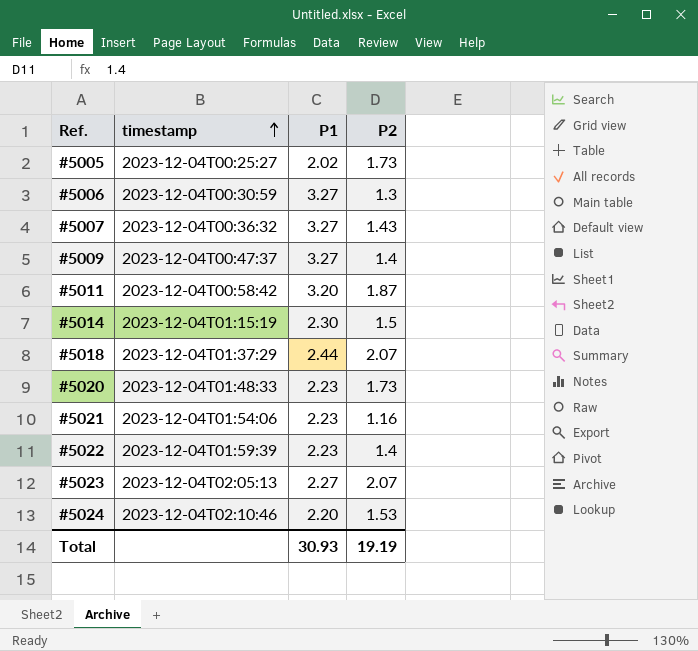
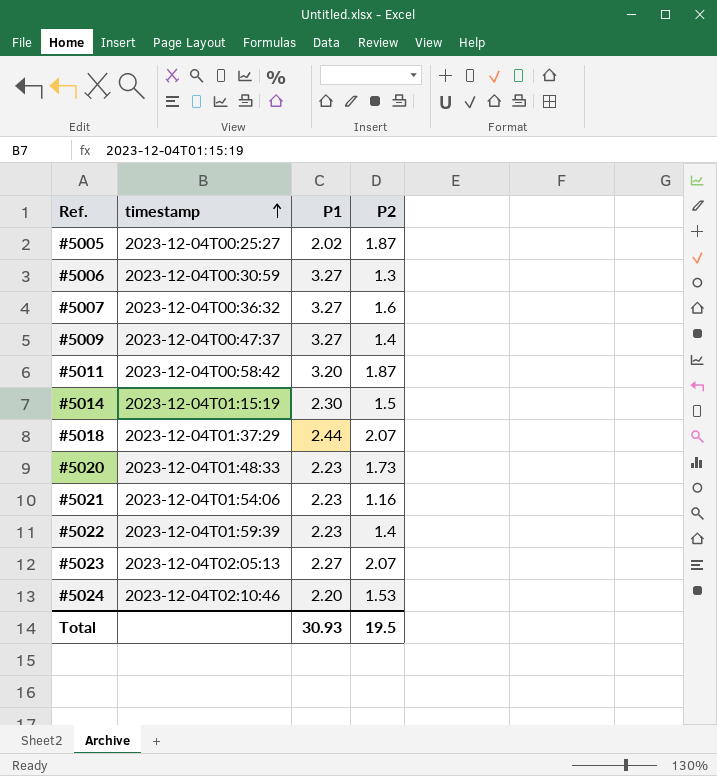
#5005 | P2: 1.73 -> 1.87
#5007 | P2: 1.43 -> 1.6
Total | P2: 19.19 -> 19.5

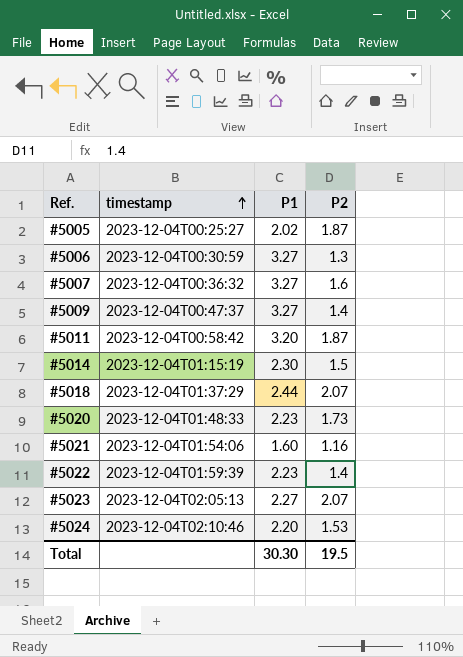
#5021 | P1: 2.23 -> 1.60
Total | P1: 30.93 -> 30.30

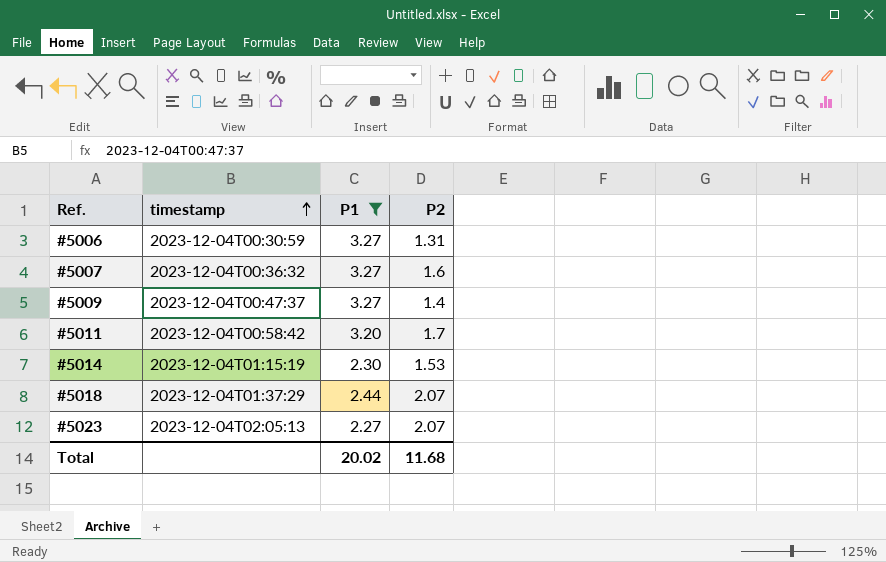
filter: none -> P1 >= 2.27
#5006 | P2: 1.3 -> 1.31
#5011 | P2: 1.87 -> 1.7
#5014 | P2: 1.5 -> 1.53
Total | P1: 30.30 -> 20.02
Total | P2: 19.5 -> 11.68

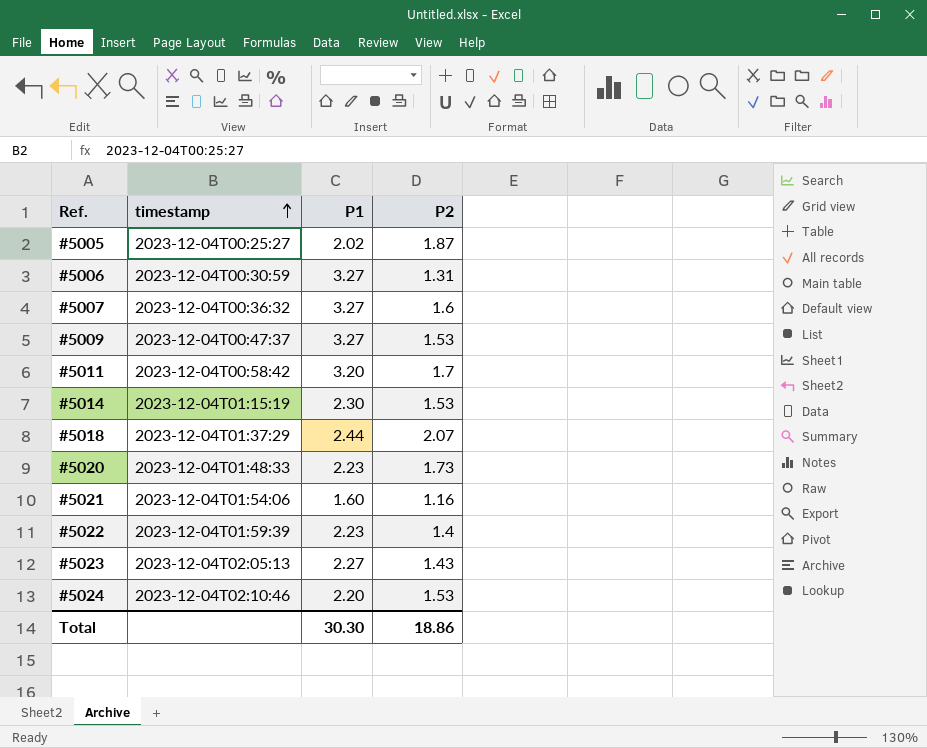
filter: P1 >= 2.27 -> none
#5009 | P2: 1.4 -> 1.53
#5023 | P2: 2.07 -> 1.43
Total | P1: 20.02 -> 30.30
Total | P2: 11.68 -> 18.86

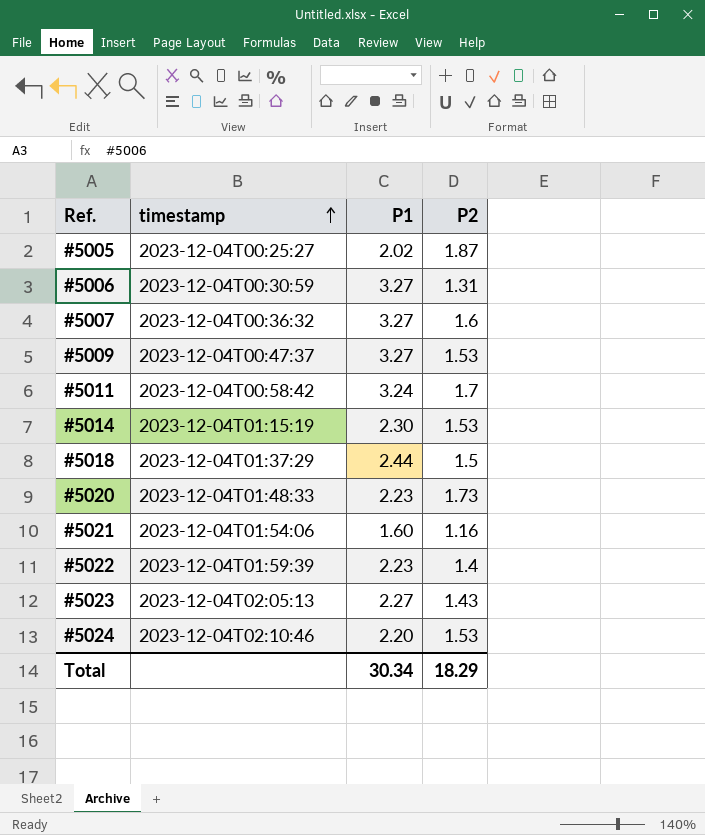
#5011 | P1: 3.20 -> 3.24
#5018 | P2: 2.07 -> 1.5
Total | P1: 30.30 -> 30.34
Total | P2: 18.86 -> 18.29

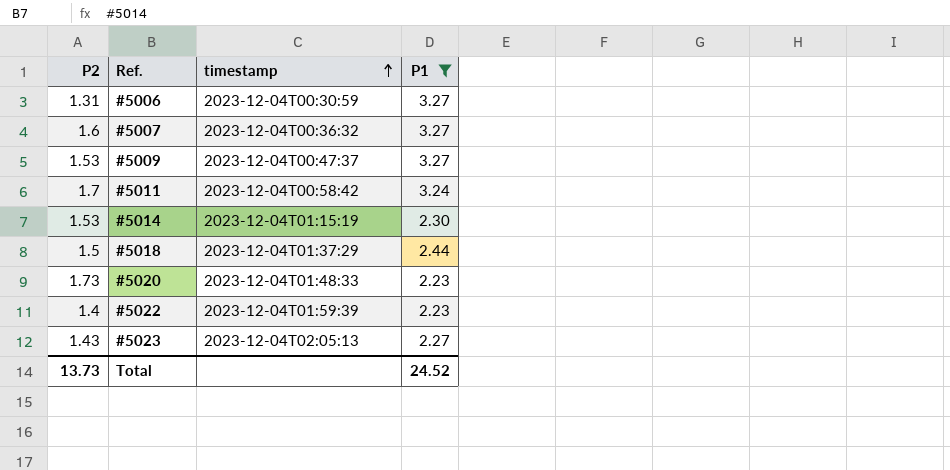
filter: none -> P1 >= 2.23
column P2 | position: 4 -> 1
Total | P2: 18.29 -> 13.73
Total | P1: 30.34 -> 24.52

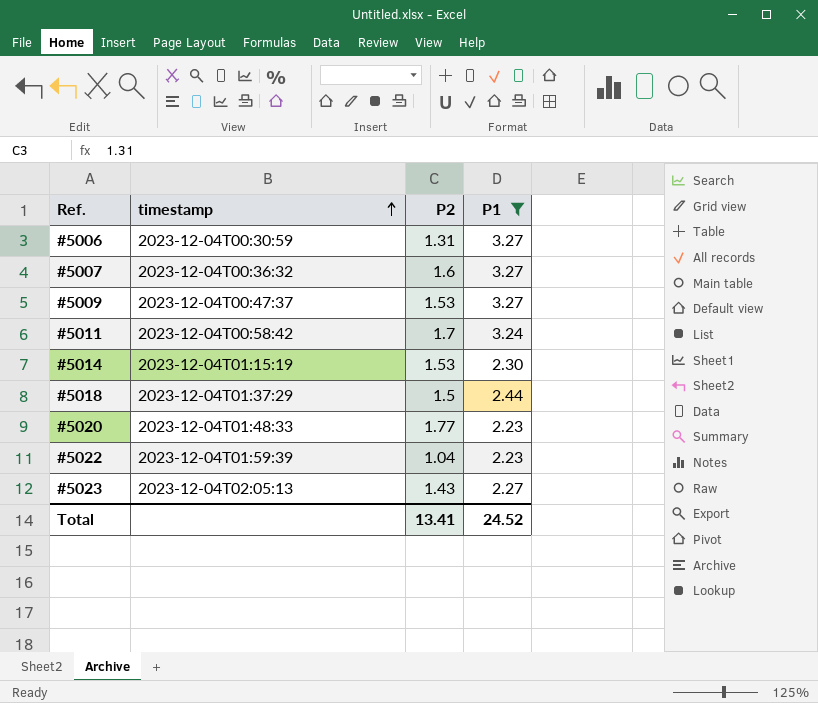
column P2 | position: 1 -> 3
#5020 | P2: 1.73 -> 1.77
#5022 | P2: 1.4 -> 1.04
Total | P2: 13.73 -> 13.41

